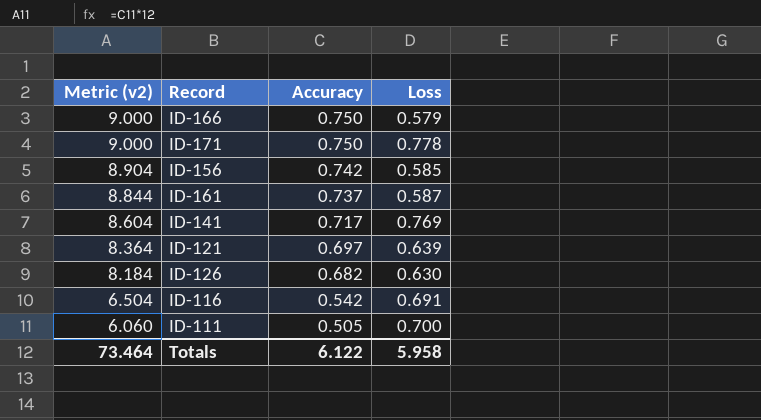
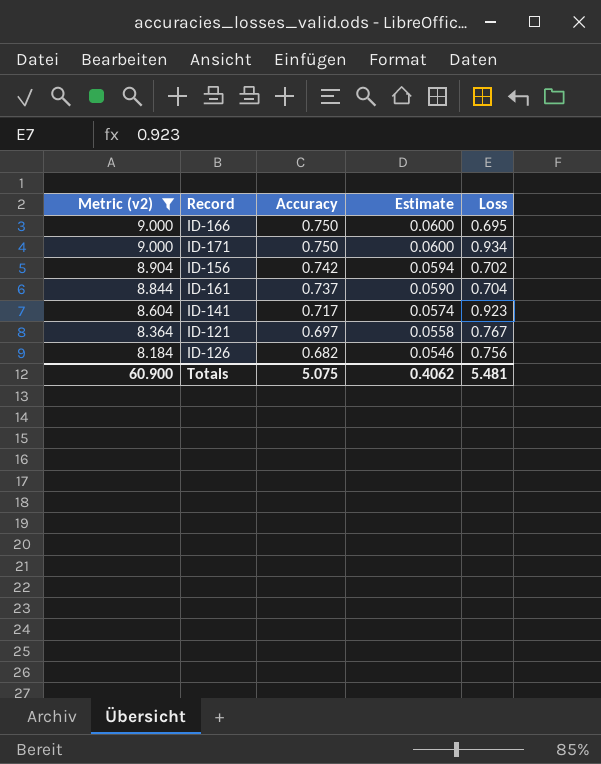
filter: none -> Metric (v2) >= 8.184
column Estimate | formula: none -> [Accuracy] * 0.08
ID-166 | Loss: 0.579 -> 0.695
ID-171 | Loss: 0.778 -> 0.934
ID-156 | Loss: 0.585 -> 0.702
ID-161 | Loss: 0.587 -> 0.704
ID-141 | Loss: 0.769 -> 0.923
ID-121 | Loss: 0.639 -> 0.767
ID-126 | Loss: 0.630 -> 0.756
Totals | Metric (v2): 73.464 -> 60.900
Totals | Accuracy: 6.122 -> 5.075
Totals | Loss: 5.958 -> 5.481

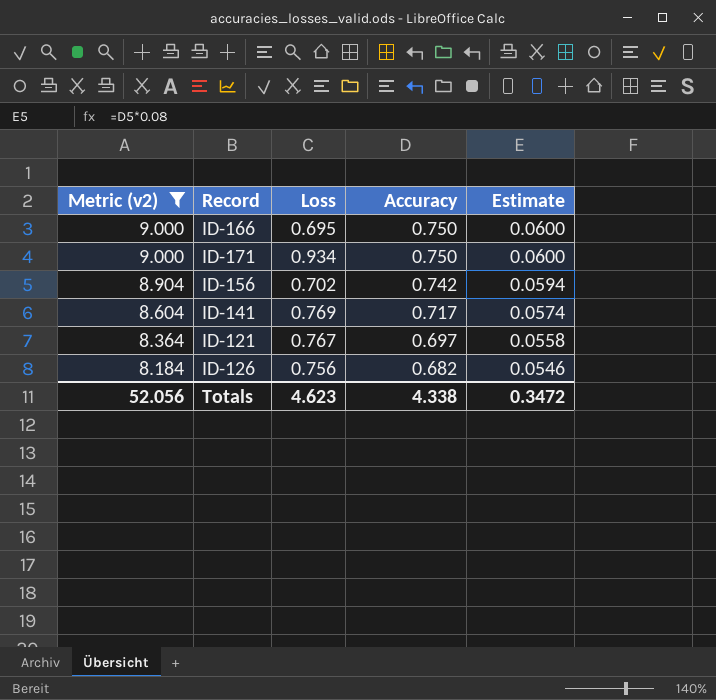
column Loss | position: 5 -> 3
row ID-161: 8.844 | 0.737 | 0.0590 | 0.704 -> none
ID-141 | Loss: 0.923 -> 0.769
Totals | Metric (v2): 60.900 -> 52.056
Totals | Loss: 5.481 -> 4.623
Totals | Accuracy: 5.075 -> 4.338
Totals | Estimate: 0.4062 -> 0.3472

